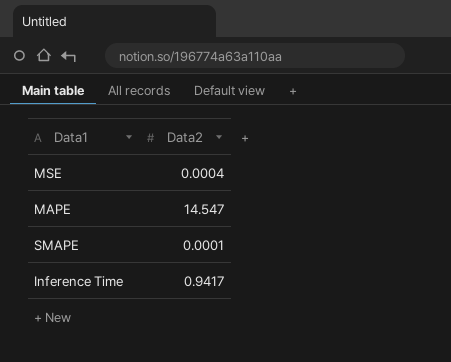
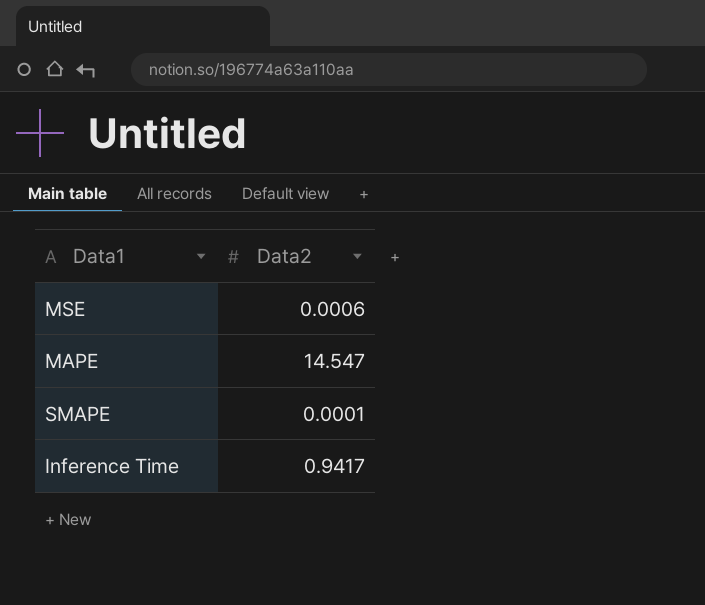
MSE | Data2: 0.0004 -> 0.0006

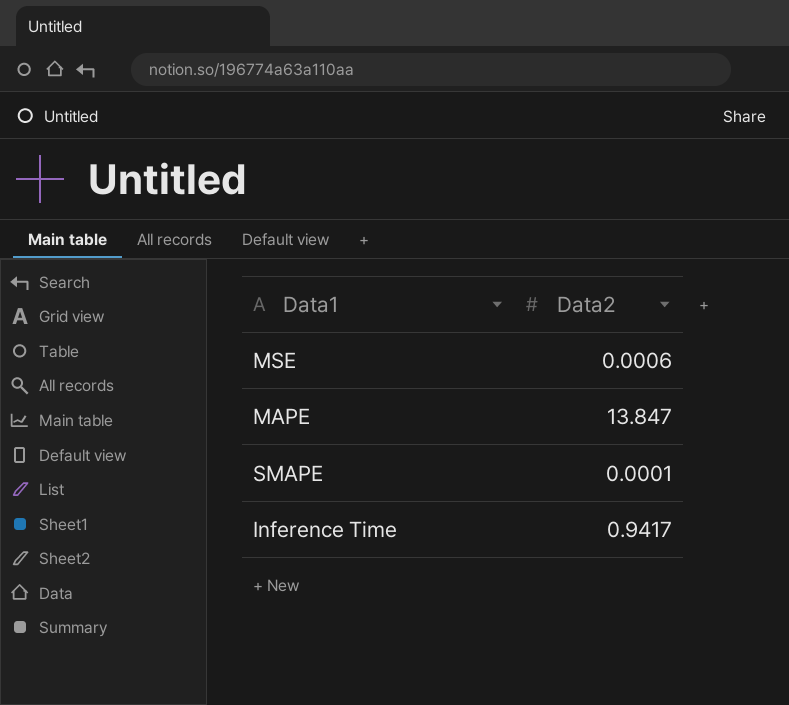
MAPE | Data2: 14.547 -> 13.847

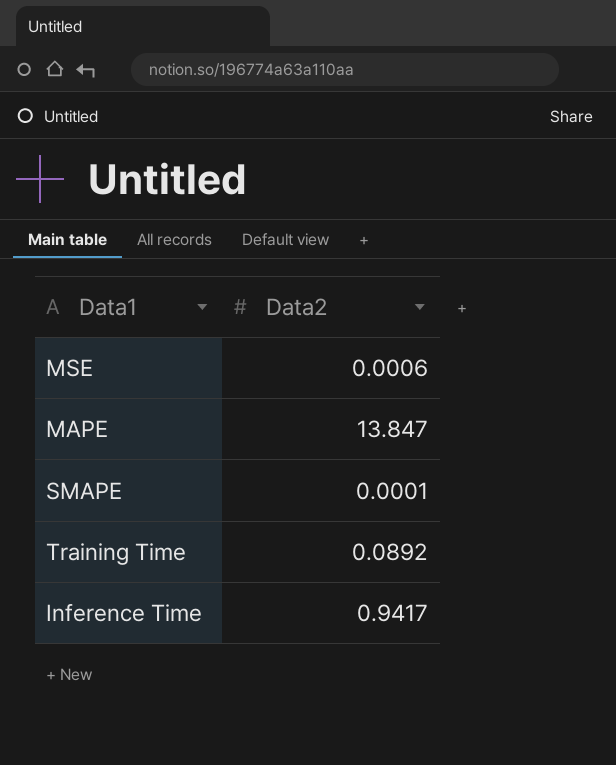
row Training Time: none -> 0.0892

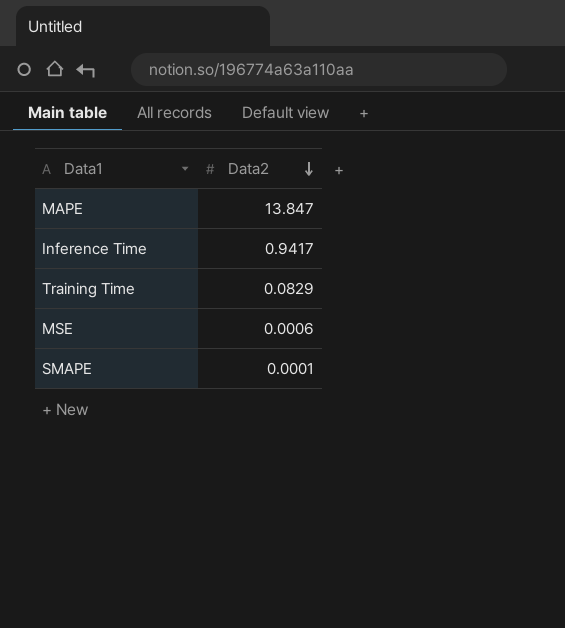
row order: none -> Data2 descending
Training Time | Data2: 0.0892 -> 0.0829

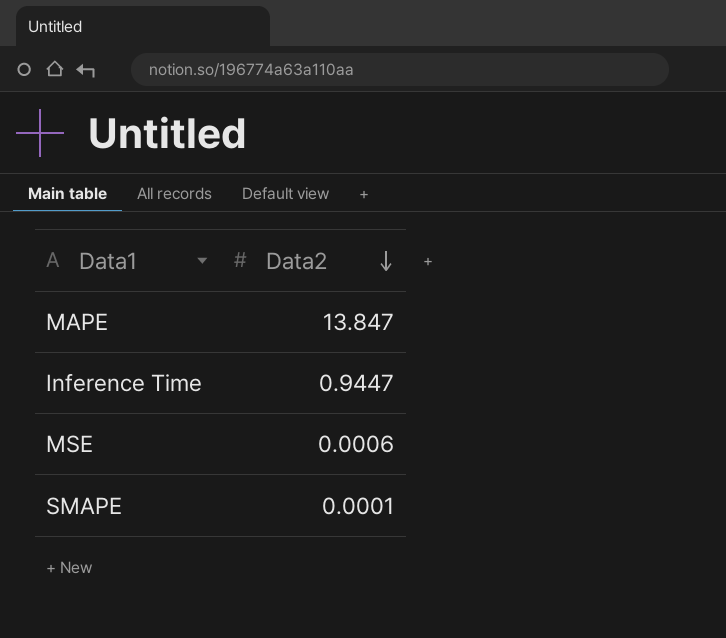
row Training Time: 0.0829 -> none
Inference Time | Data2: 0.9417 -> 0.9447

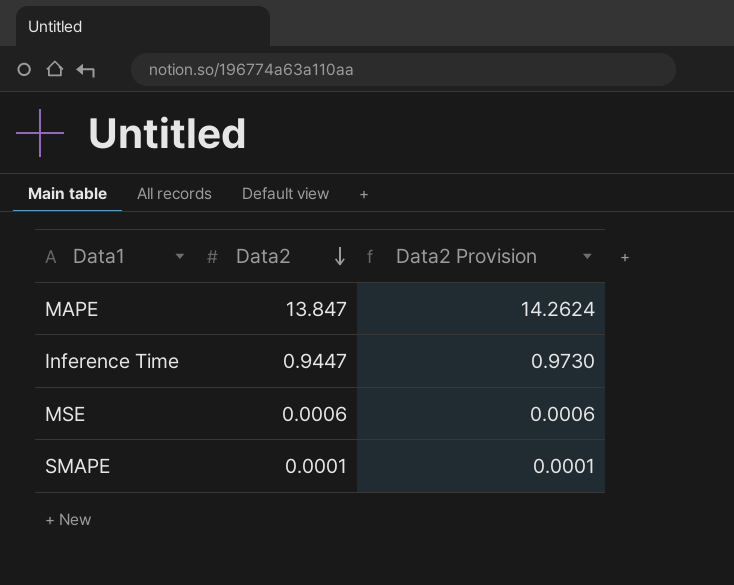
column Data2 Provision | formula: none -> [Data2] * 1.03

